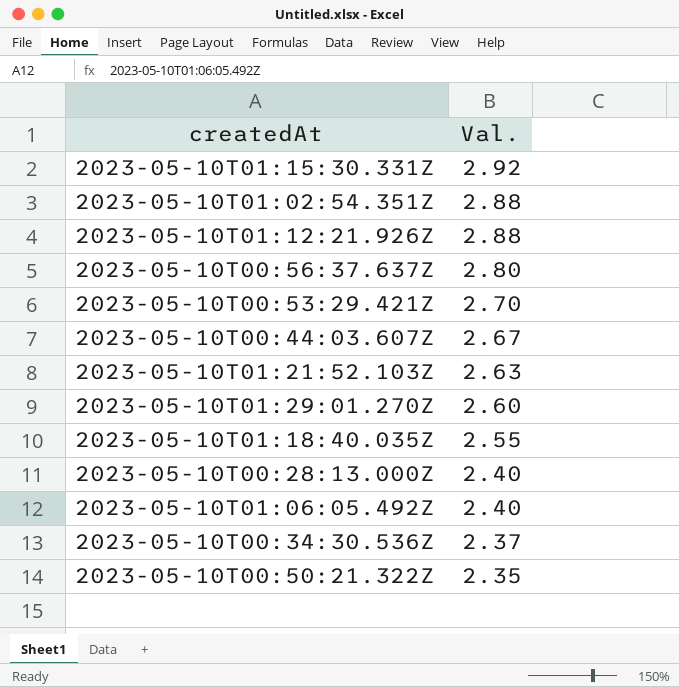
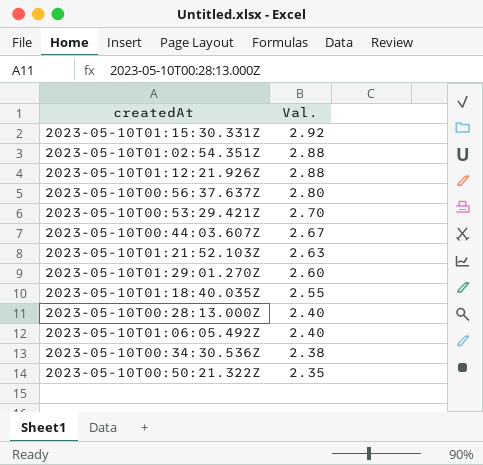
2023-05-10T00:34:30.536Z | Val.: 2.37 -> 2.38

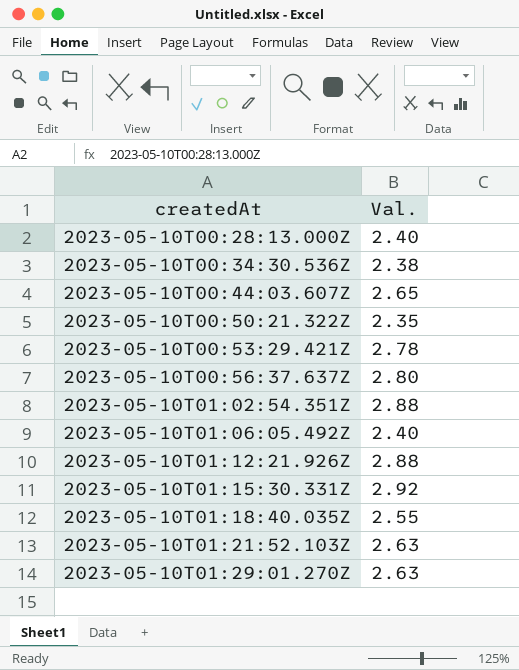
row order: Val. descending -> createdAt ascending
2023-05-10T00:44:03.607Z | Val.: 2.67 -> 2.65
2023-05-10T00:53:29.421Z | Val.: 2.70 -> 2.78
2023-05-10T01:29:01.270Z | Val.: 2.60 -> 2.63

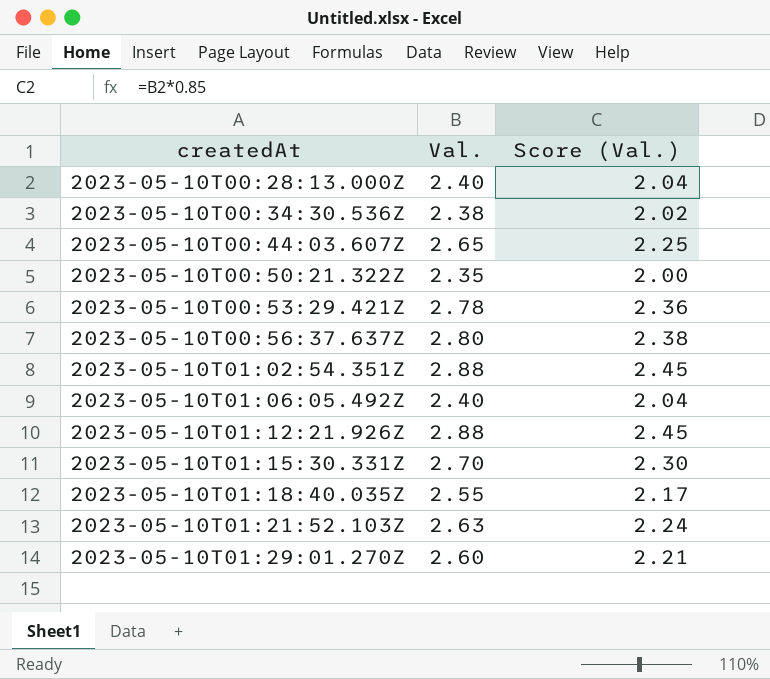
column Score (Val.) | formula: none -> [Val.] * 0.85
2023-05-10T01:15:30.331Z | Val.: 2.92 -> 2.70
2023-05-10T01:29:01.270Z | Val.: 2.63 -> 2.60

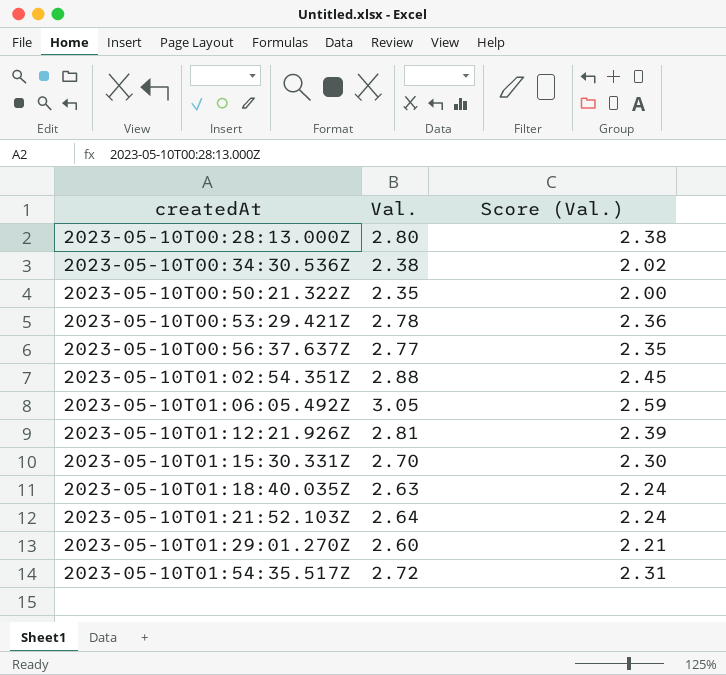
row 2023-05-10T00:44:03.607Z: 2.65 | 2.25 -> none
2023-05-10T00:28:13.000Z | Val.: 2.40 -> 2.80
2023-05-10T00:28:13.000Z | Score (Val.): 2.04 -> 2.38
2023-05-10T00:56:37.637Z | Val.: 2.80 -> 2.77
2023-05-10T00:56:37.637Z | Score (Val.): 2.38 -> 2.35
2023-05-10T01:06:05.492Z | Val.: 2.40 -> 3.05
2023-05-10T01:06:05.492Z | Score (Val.): 2.04 -> 2.59
2023-05-10T01:12:21.926Z | Val.: 2.88 -> 2.81
2023-05-10T01:12:21.926Z | Score (Val.): 2.45 -> 2.39
2023-05-10T01:18:40.035Z | Val.: 2.55 -> 2.63
2023-05-10T01:18:40.035Z | Score (Val.): 2.17 -> 2.24
2023-05-10T01:21:52.103Z | Val.: 2.63 -> 2.64
row 2023-05-10T01:54:35.517Z: none -> 2.72 | 2.31

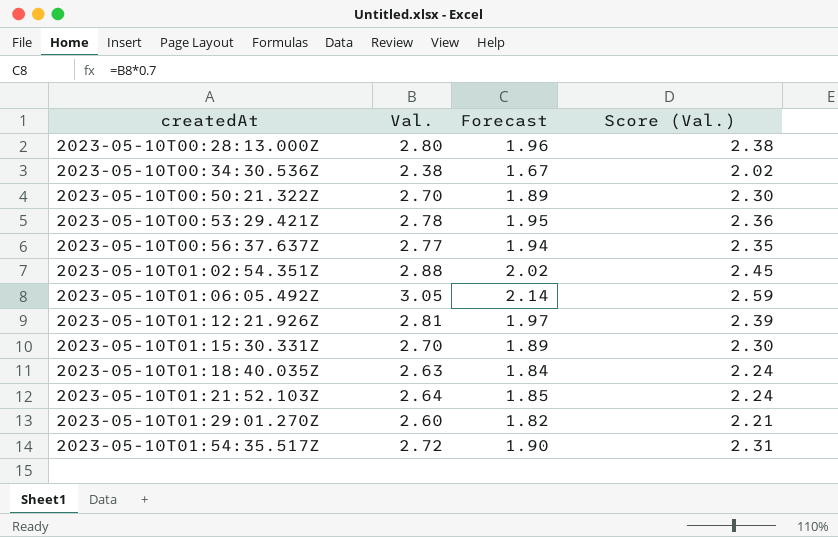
column Forecast | formula: none -> [Val.] * 0.7
2023-05-10T00:50:21.322Z | Val.: 2.35 -> 2.70
2023-05-10T00:50:21.322Z | Score (Val.): 2.00 -> 2.30

